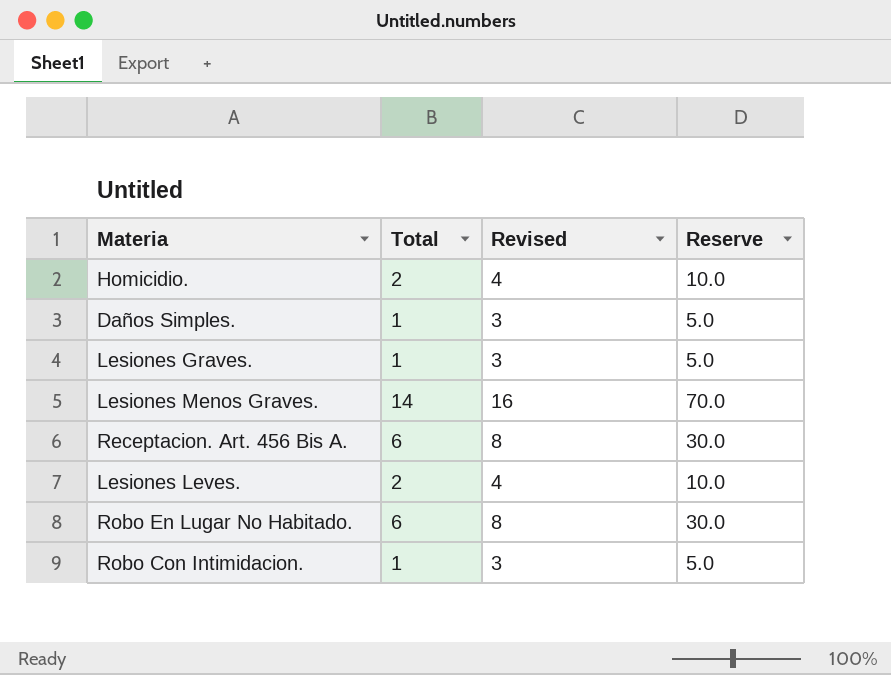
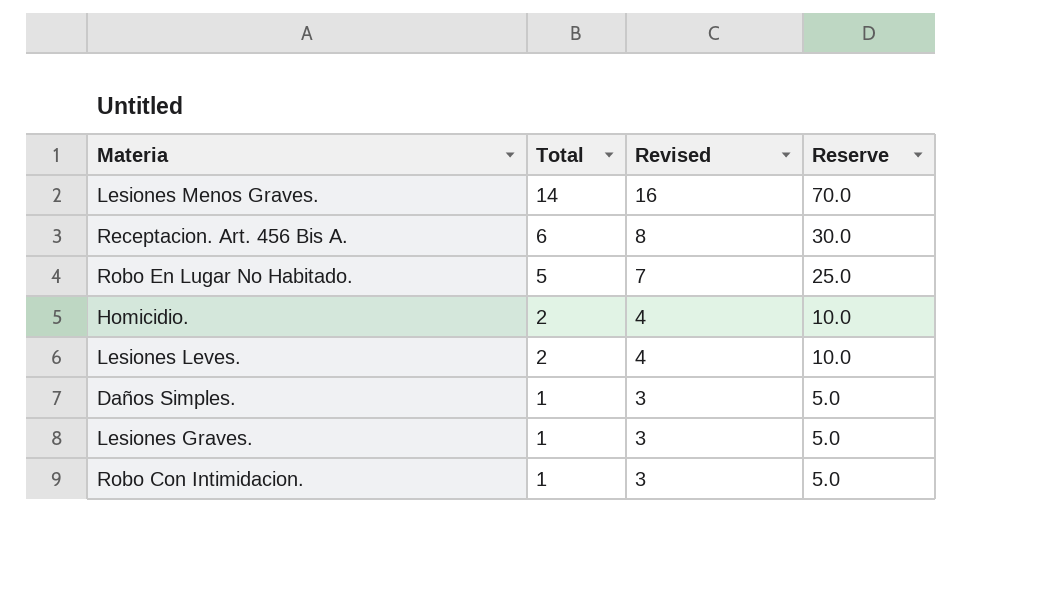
row order: none -> Total descending
Robo En Lugar No Habitado. | Total: 6 -> 5
Robo En Lugar No Habitado. | Revised: 8 -> 7
Robo En Lugar No Habitado. | Reserve: 30.0 -> 25.0

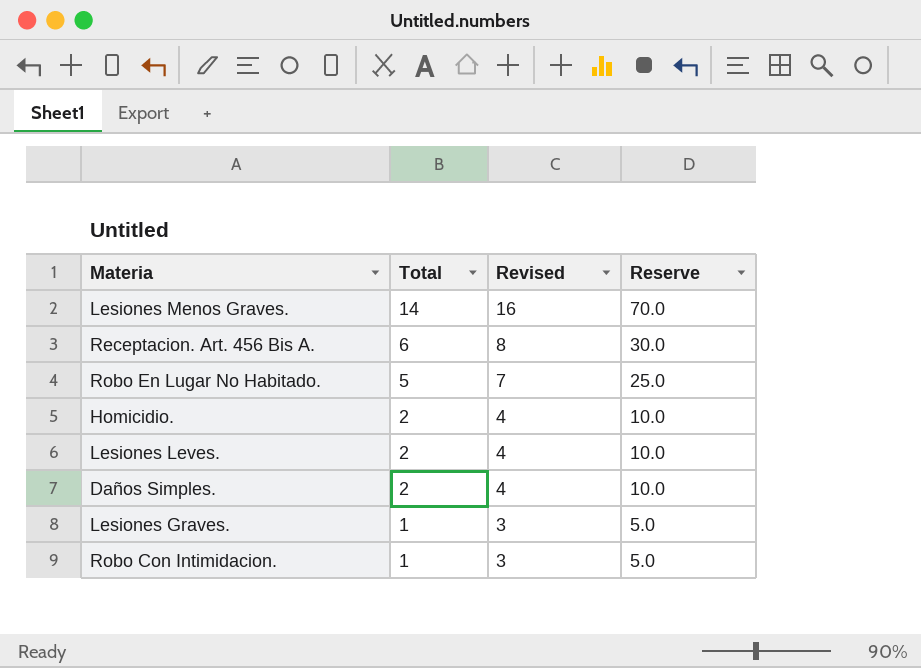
Daños Simples. | Total: 1 -> 2
Daños Simples. | Revised: 3 -> 4
Daños Simples. | Reserve: 5.0 -> 10.0

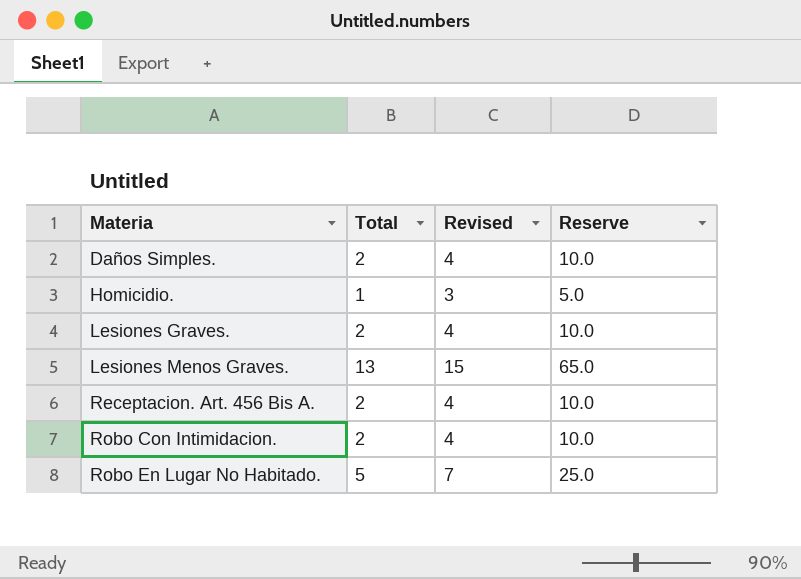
row order: Total descending -> Materia ascending
row Lesiones Leves.: 2 | 4 | 10.0 -> none
Homicidio. | Total: 2 -> 1
Homicidio. | Revised: 4 -> 3
Homicidio. | Reserve: 10.0 -> 5.0
Lesiones Graves. | Total: 1 -> 2
Lesiones Graves. | Revised: 3 -> 4
Lesiones Graves. | Reserve: 5.0 -> 10.0
Lesiones Menos Graves. | Total: 14 -> 13
Lesiones Menos Graves. | Revised: 16 -> 15
Lesiones Menos Graves. | Reserve: 70.0 -> 65.0
Receptacion. Art. 456 Bis A. | Total: 6 -> 2
Receptacion. Art. 456 Bis A. | Revised: 8 -> 4
Receptacion. Art. 456 Bis A. | Reserve: 30.0 -> 10.0
Robo Con Intimidacion. | Total: 1 -> 2
Robo Con Intimidacion. | Revised: 3 -> 4
Robo Con Intimidacion. | Reserve: 5.0 -> 10.0

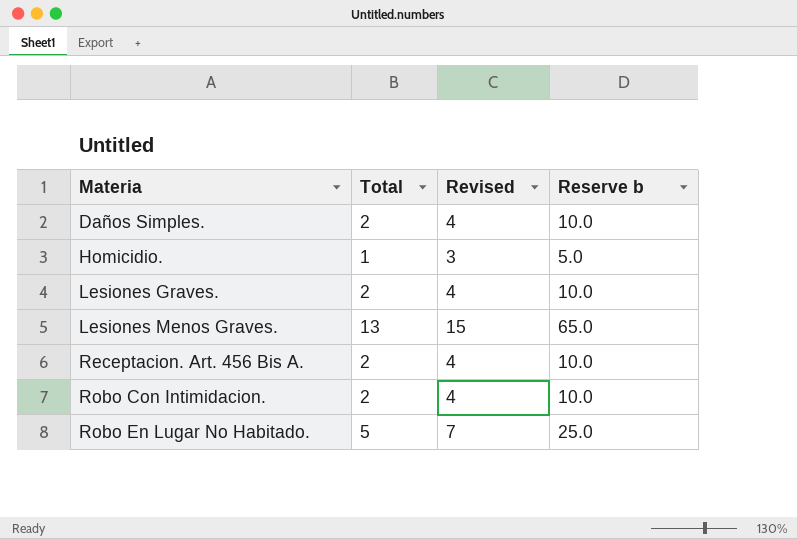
column name: Reserve -> Reserve b

